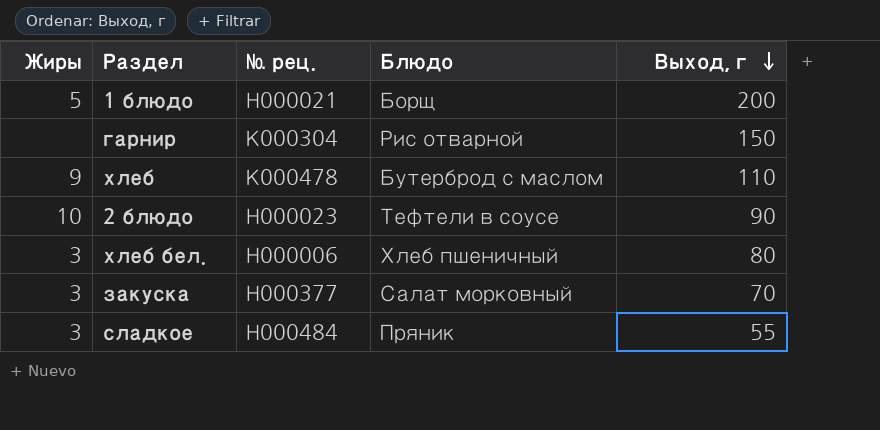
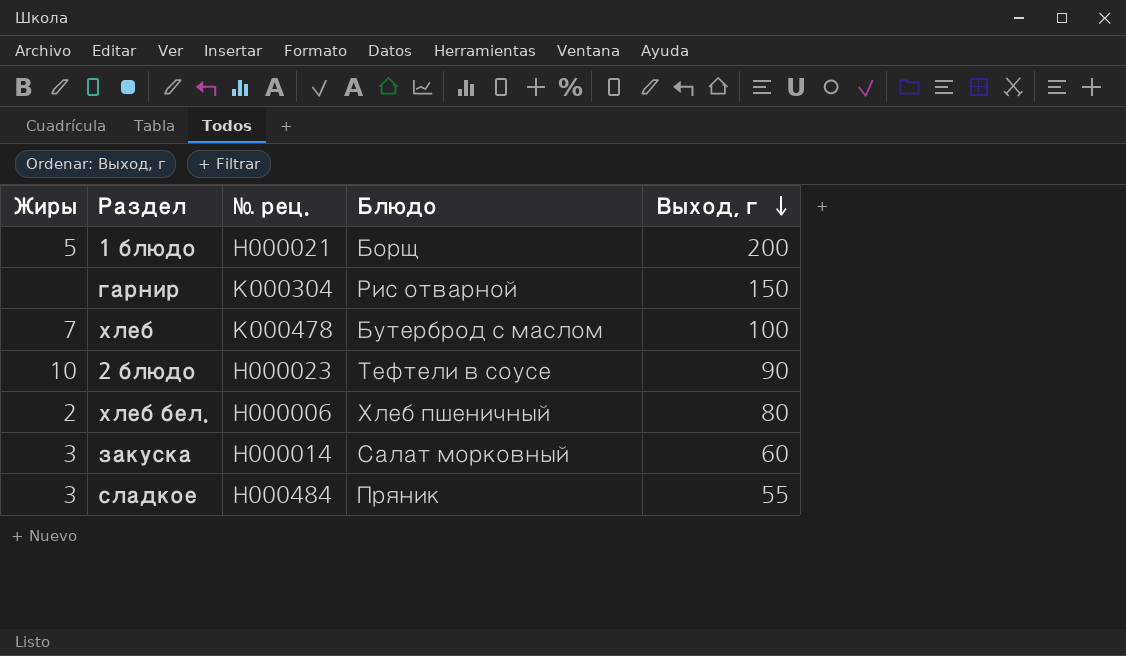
хлеб | Жиры: 9 -> 7
хлеб | Выход, г: 110 -> 100
хлеб бел. | Жиры: 3 -> 2
закуска | № рец.: Н000377 -> Н000014
закуска | Выход, г: 70 -> 60

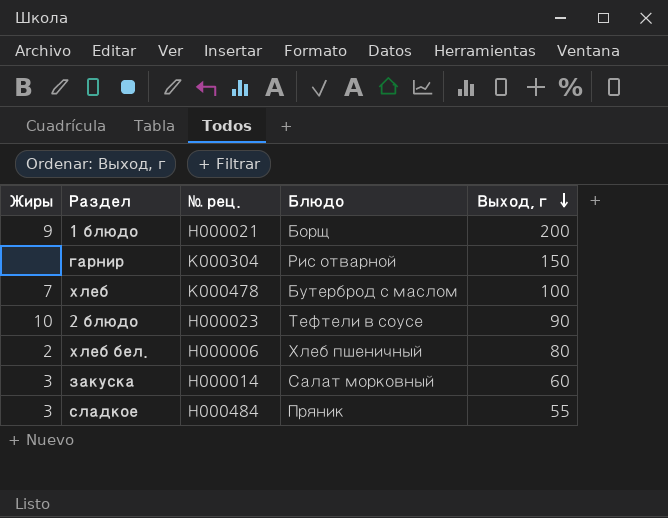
1 блюдо | Жиры: 5 -> 9

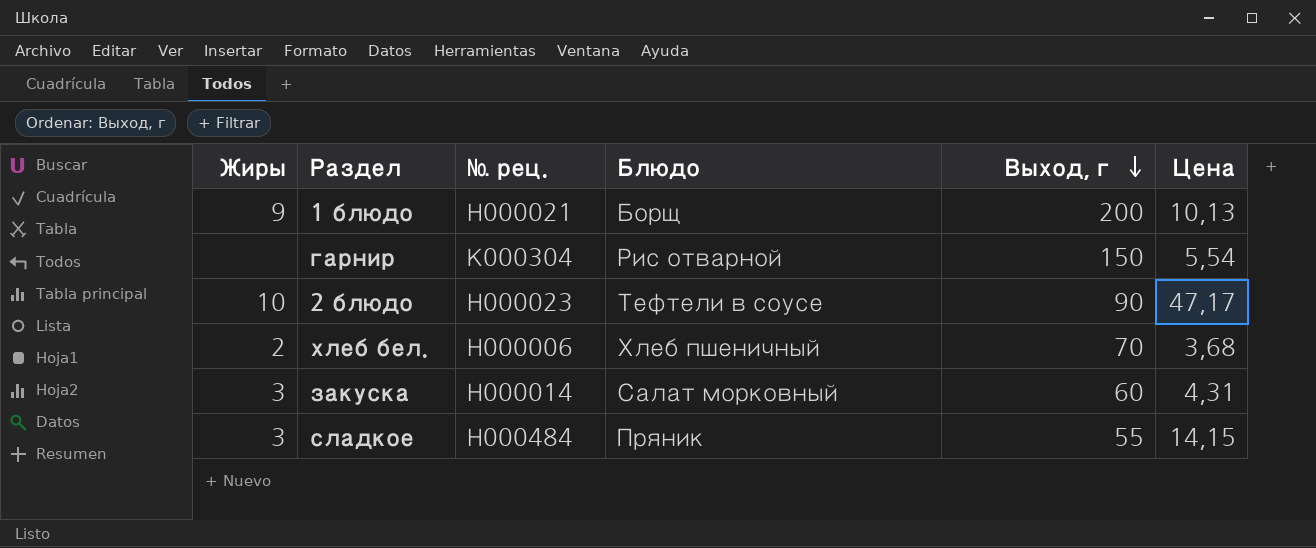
column Цена | position: none -> 6
row хлеб: 7 | К000478 | Бутерброд с маслом | 100 -> none
хлеб бел. | Выход, г: 80 -> 70

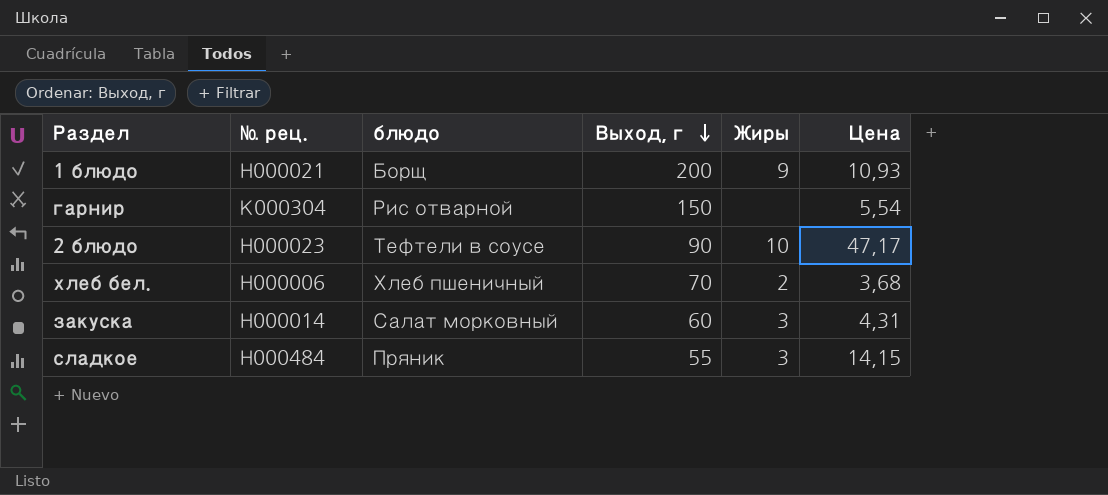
column name: Блюдо -> блюдо
column Жиры | position: 1 -> 5
1 блюдо | Цена: 10,13 -> 10,93

